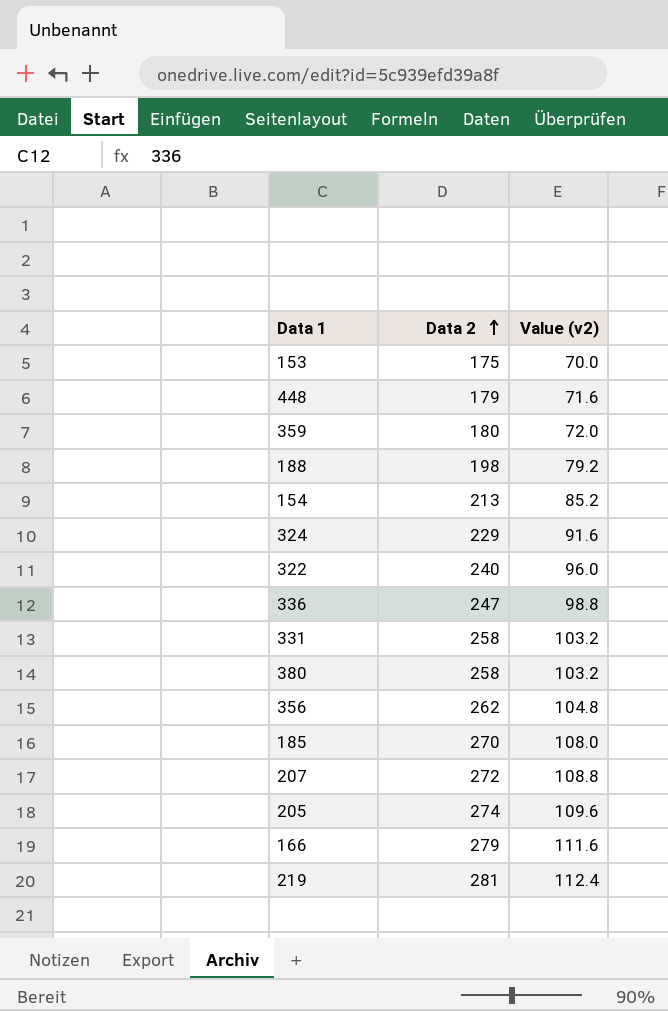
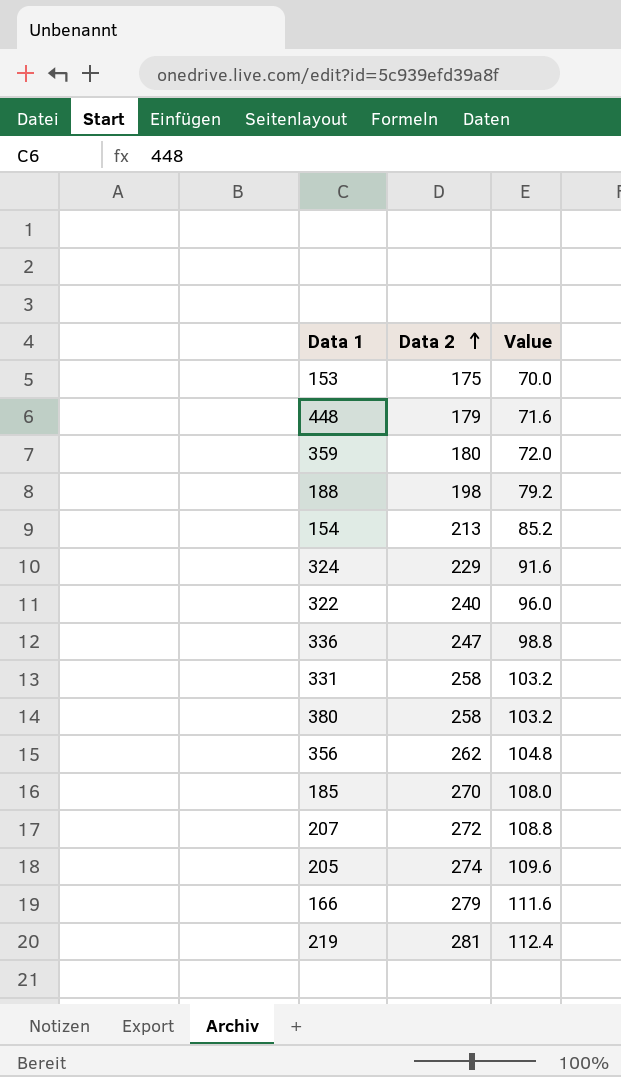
column name: Value (v2) -> Value

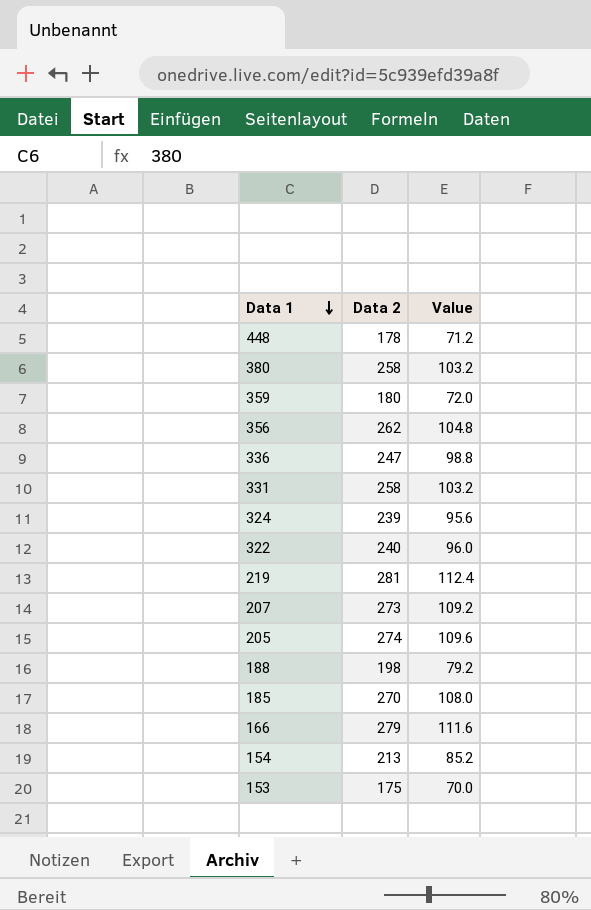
row order: Data 2 ascending -> Data 1 descending
448 | Data 2: 179 -> 178
448 | Value: 71.6 -> 71.2
324 | Data 2: 229 -> 239
324 | Value: 91.6 -> 95.6
207 | Data 2: 272 -> 273
207 | Value: 108.8 -> 109.2

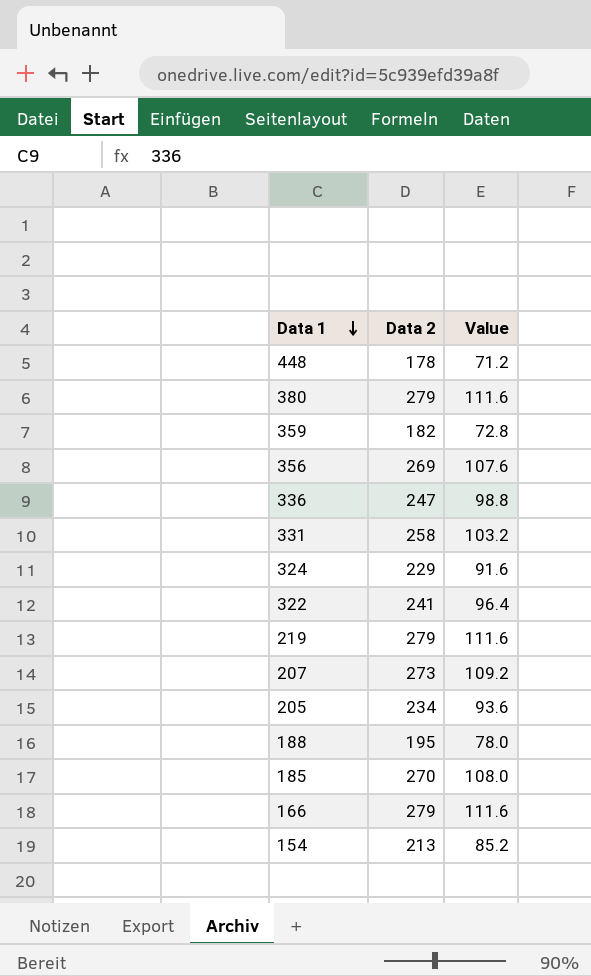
row 153: 175 | 70.0 -> none
380 | Data 2: 258 -> 279
380 | Value: 103.2 -> 111.6
359 | Data 2: 180 -> 182
359 | Value: 72.0 -> 72.8
356 | Data 2: 262 -> 269
356 | Value: 104.8 -> 107.6
324 | Data 2: 239 -> 229
324 | Value: 95.6 -> 91.6
322 | Data 2: 240 -> 241
322 | Value: 96.0 -> 96.4
219 | Data 2: 281 -> 279
219 | Value: 112.4 -> 111.6
205 | Data 2: 274 -> 234
205 | Value: 109.6 -> 93.6
188 | Data 2: 198 -> 195
188 | Value: 79.2 -> 78.0

